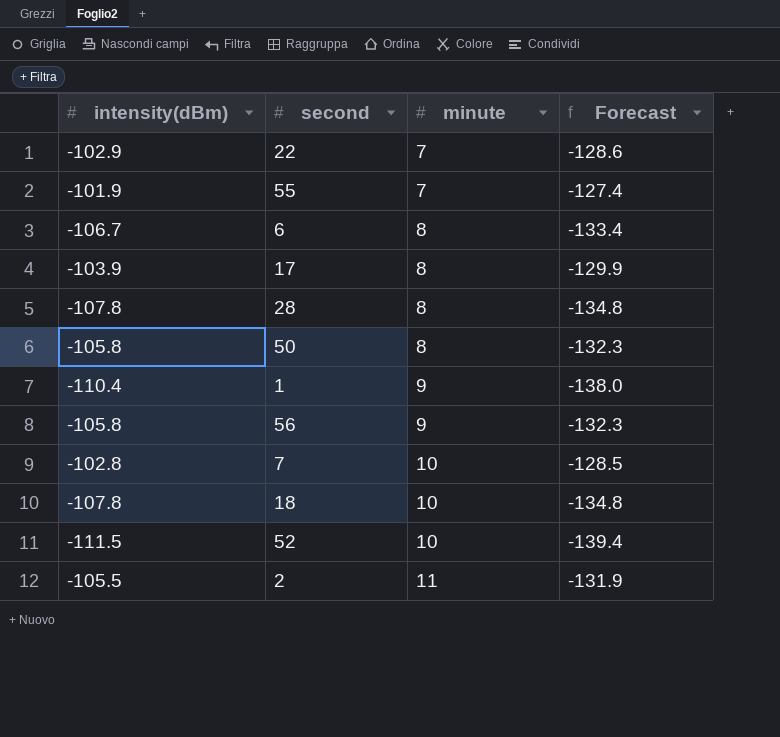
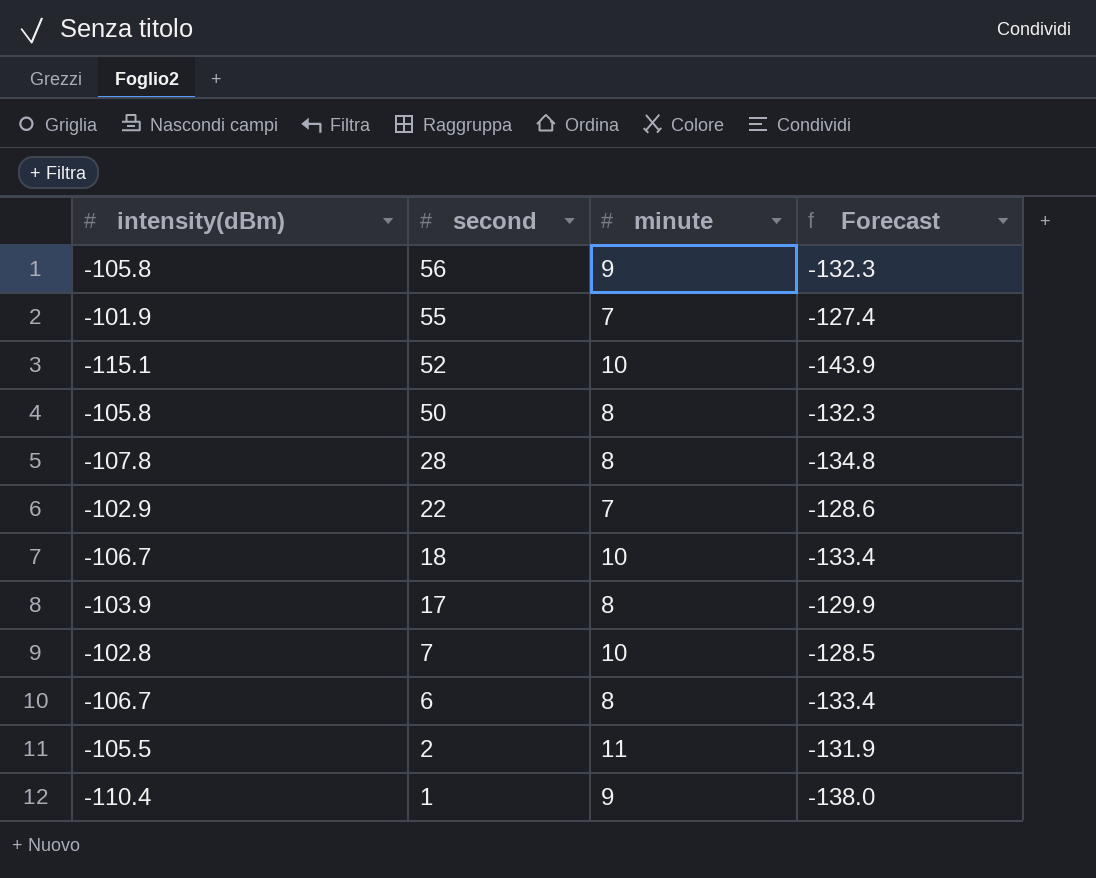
row order: minute ascending -> second descending
52 | intensity(dBm): -111.5 -> -115.1
52 | Forecast: -139.4 -> -143.9
18 | intensity(dBm): -107.8 -> -106.7
18 | Forecast: -134.8 -> -133.4

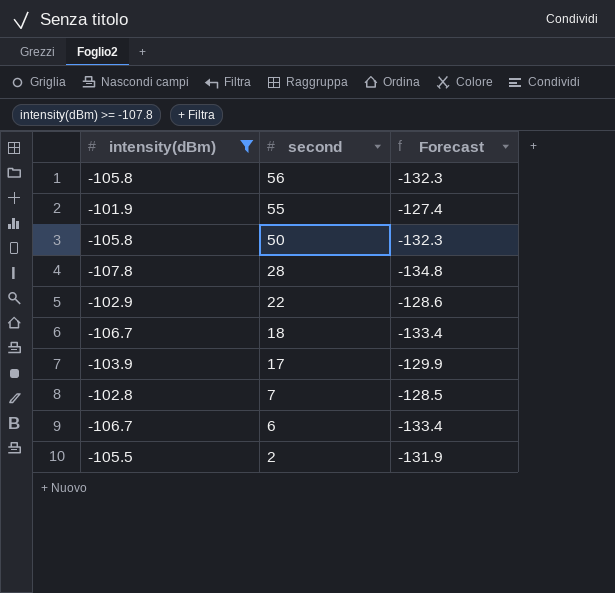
filter: none -> intensity(dBm) >= -107.8
column minute | position: 3 -> none

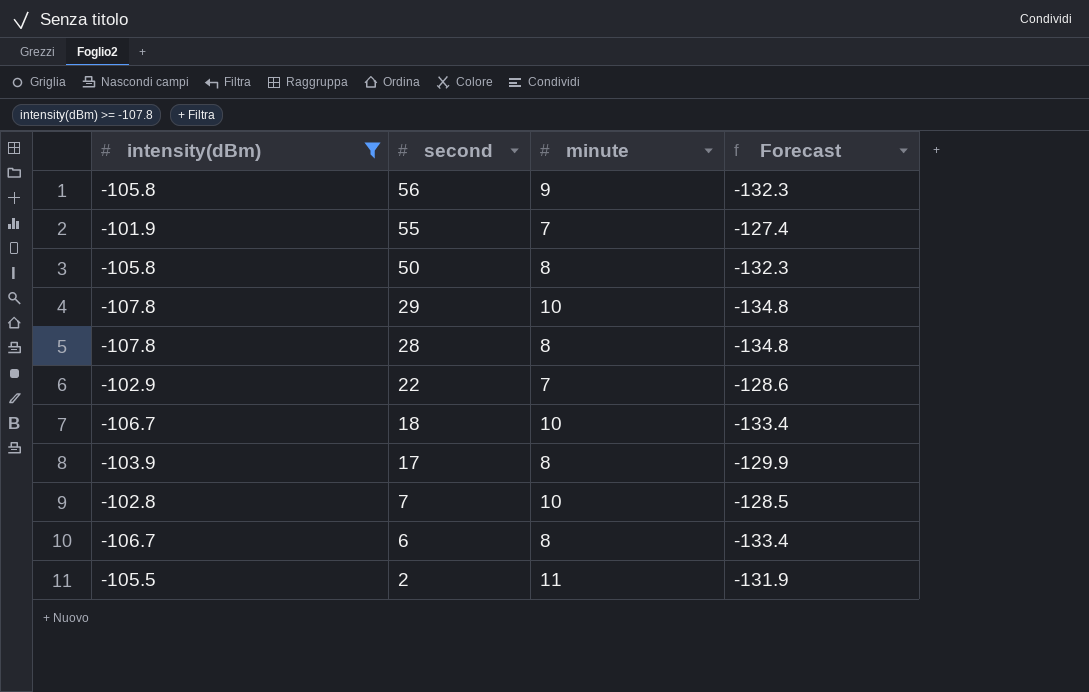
column minute | position: none -> 3
row 29: none -> -107.8 | 10 | -134.8

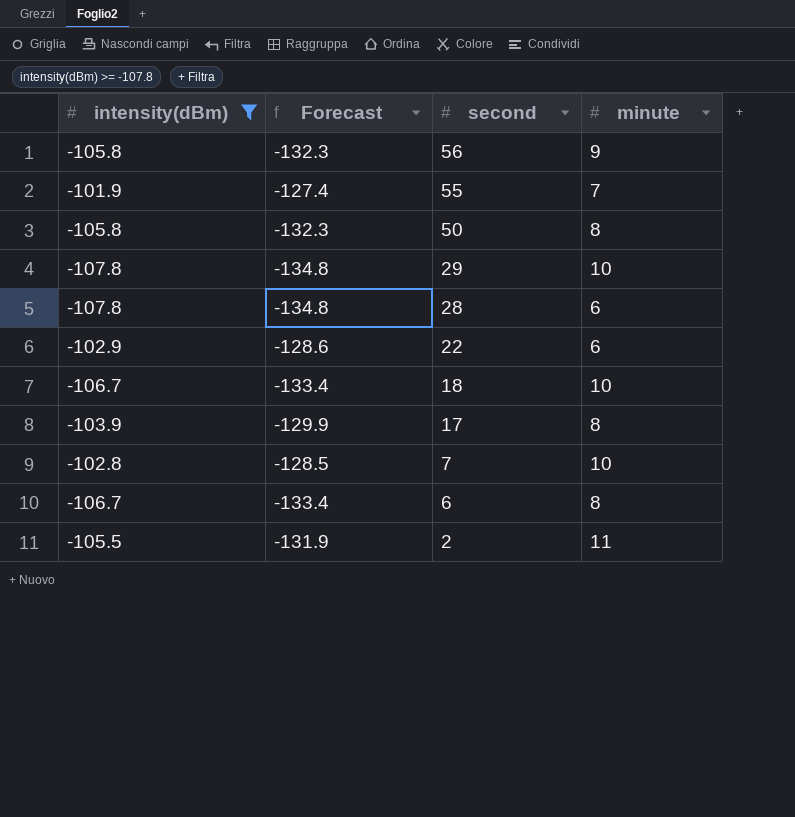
column Forecast | position: 4 -> 2
28 | minute: 8 -> 6
22 | minute: 7 -> 6

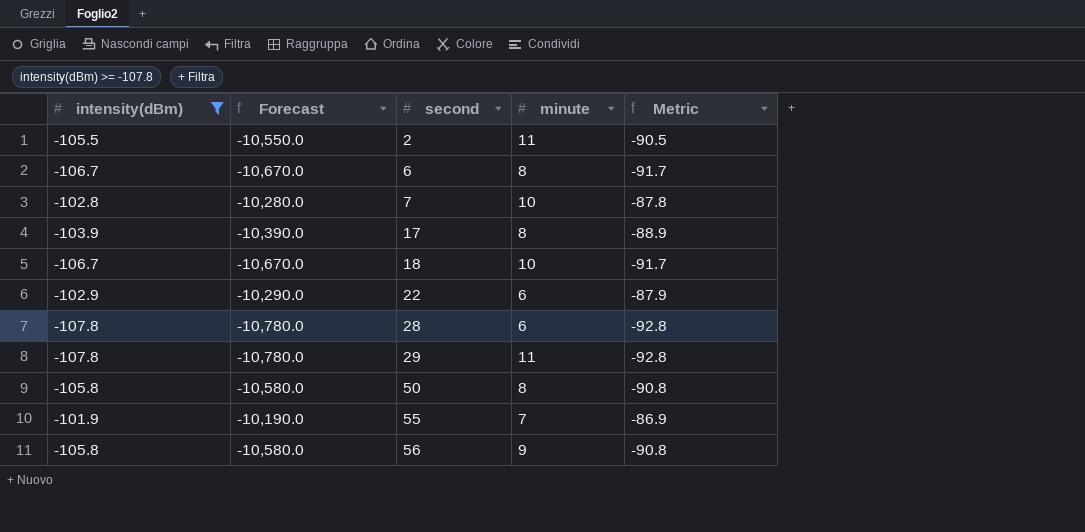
row order: second descending -> second ascending
column Forecast | formula: [intensity(dBm)] * 1.25 -> [intensity(dBm)] * 100
column Metric | formula: none -> [intensity(dBm)] + 15
29 | minute: 10 -> 11

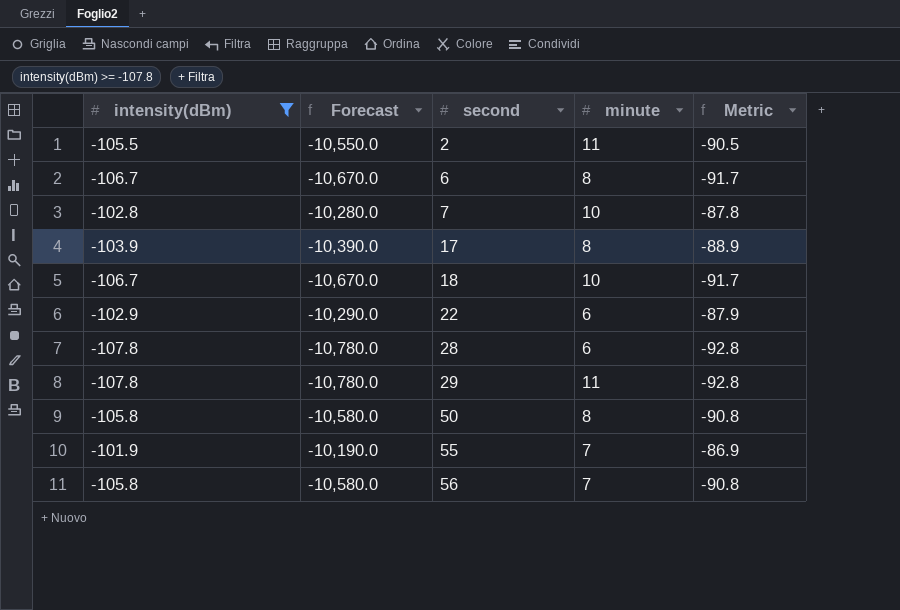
56 | minute: 9 -> 7

